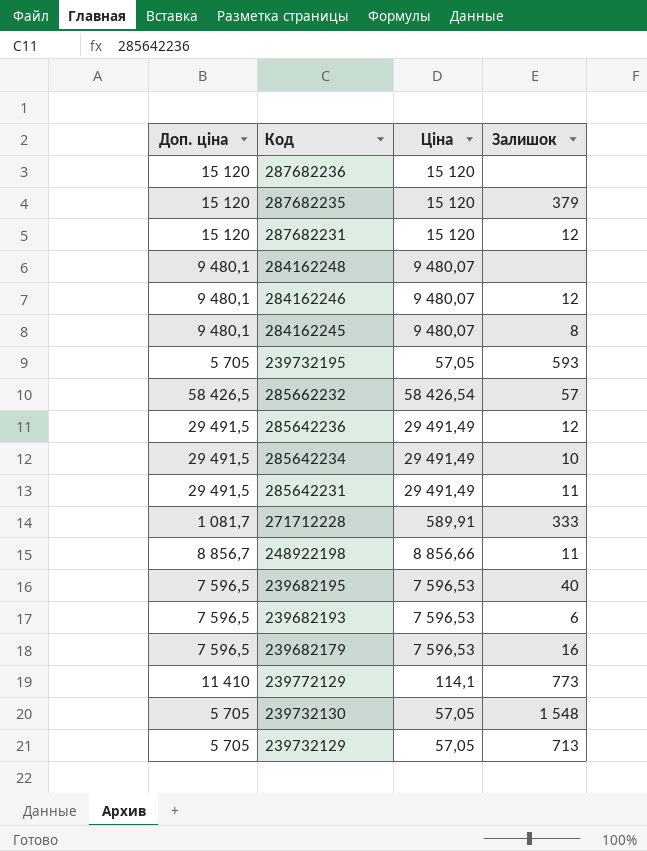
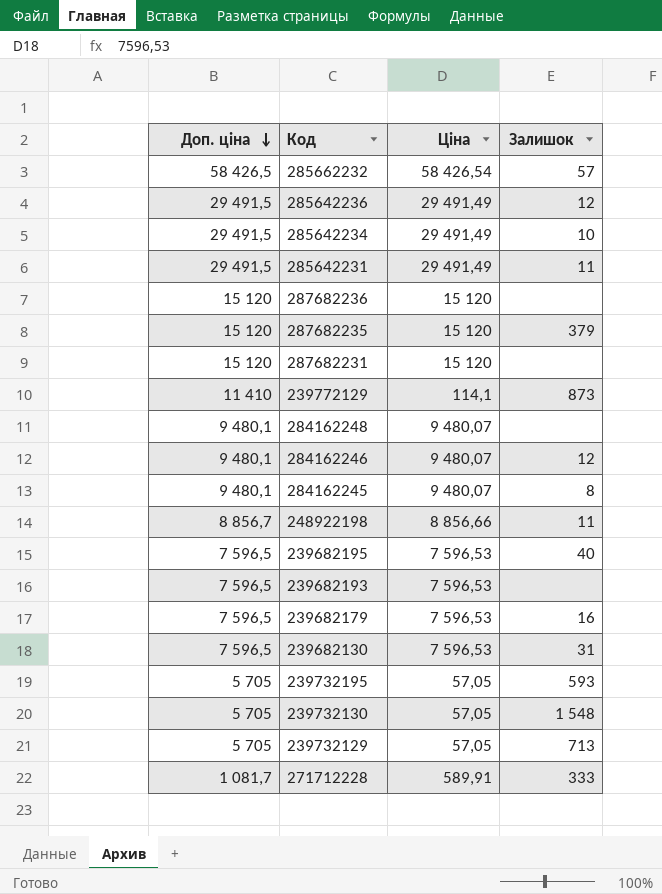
row order: none -> Доп. ціна descending
287682231 | Залишок: 12 -> none
239772129 | Залишок: 773 -> 873
239682193 | Залишок: 6 -> none
row 239682130: none -> 7 596,5 | 7 596,53 | 31

